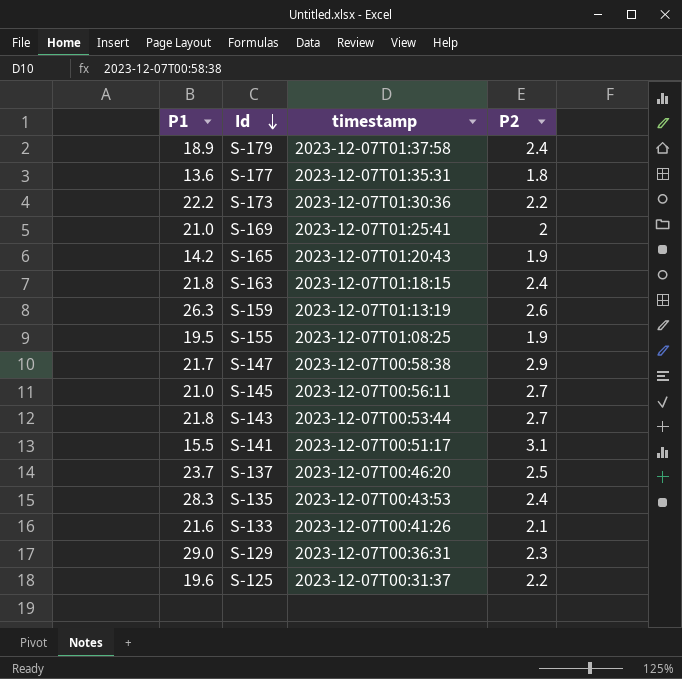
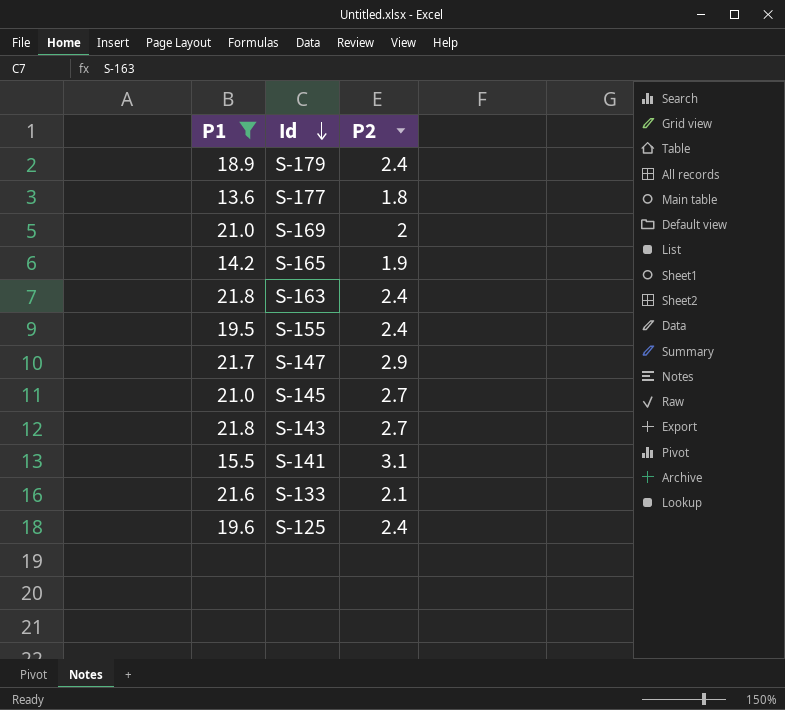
filter: none -> P1 <= 21.8
column timestamp | position: 3 -> none
S-155 | P2: 1.9 -> 2.4
S-125 | P2: 2.2 -> 2.4

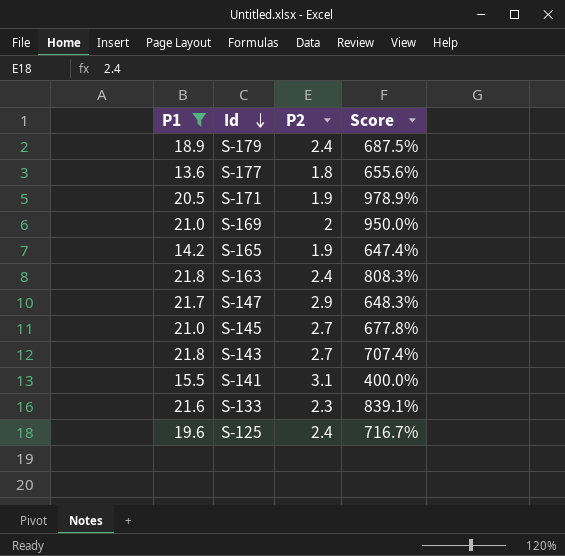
column Score | formula: none -> ([P1] - [P2]) / [P2]
row S-155: 19.5 | 2.4 -> none
row S-171: none -> 20.5 | 1.9 | 978.9%
S-133 | P2: 2.1 -> 2.3

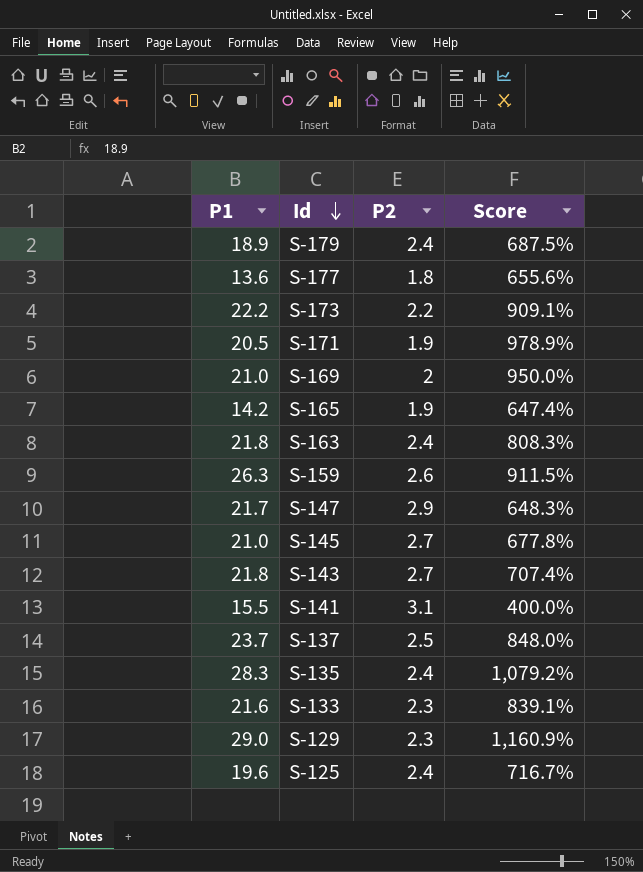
filter: P1 <= 21.8 -> none

